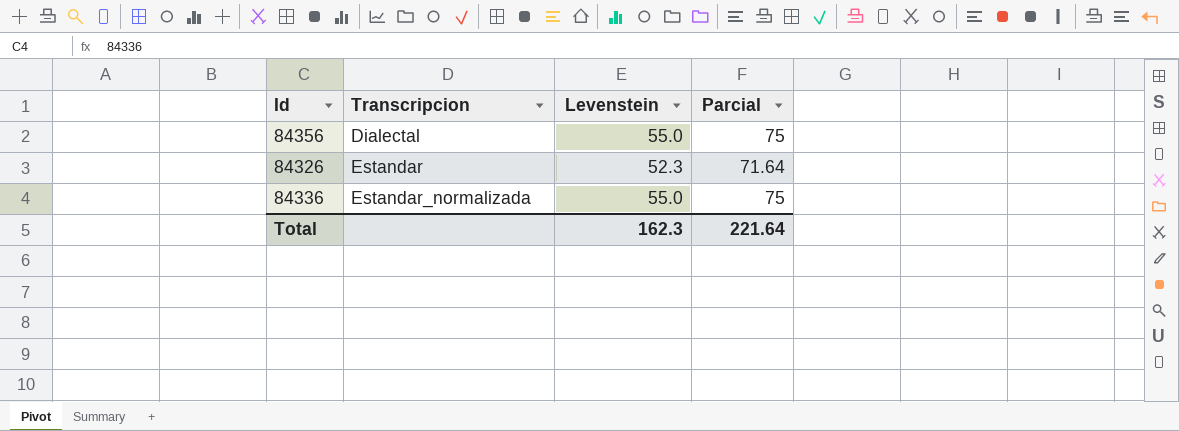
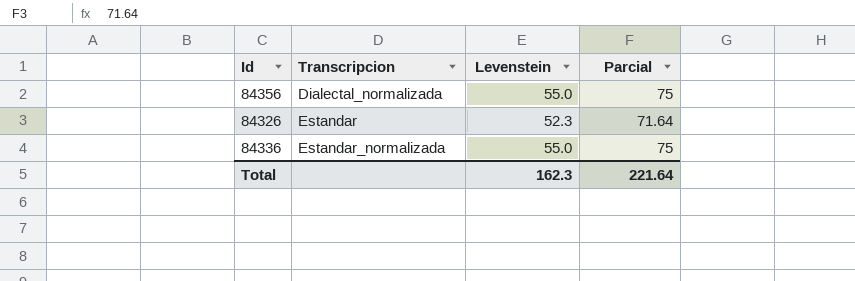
84356 | Transcripcion: Dialectal -> Dialectal_normalizada

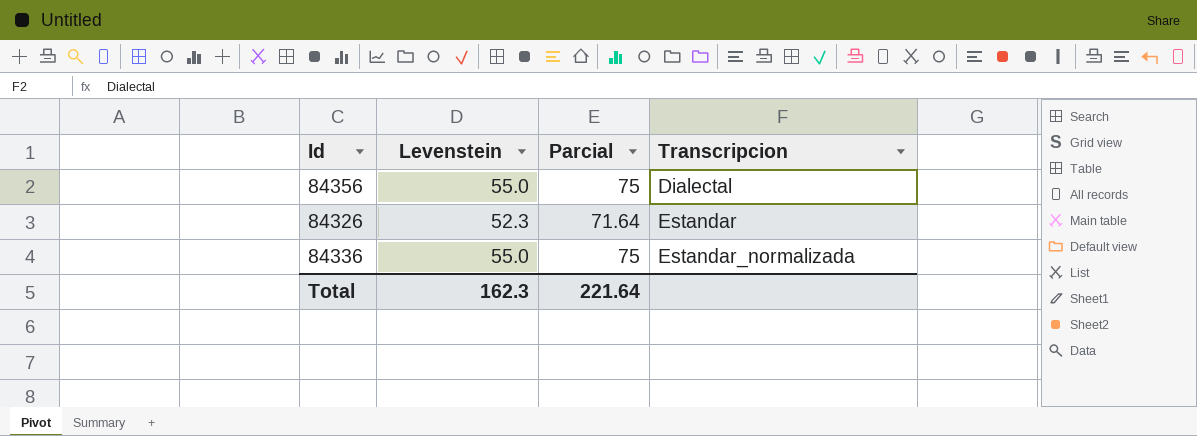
column Transcripcion | position: 2 -> 4
84356 | Transcripcion: Dialectal_normalizada -> Dialectal

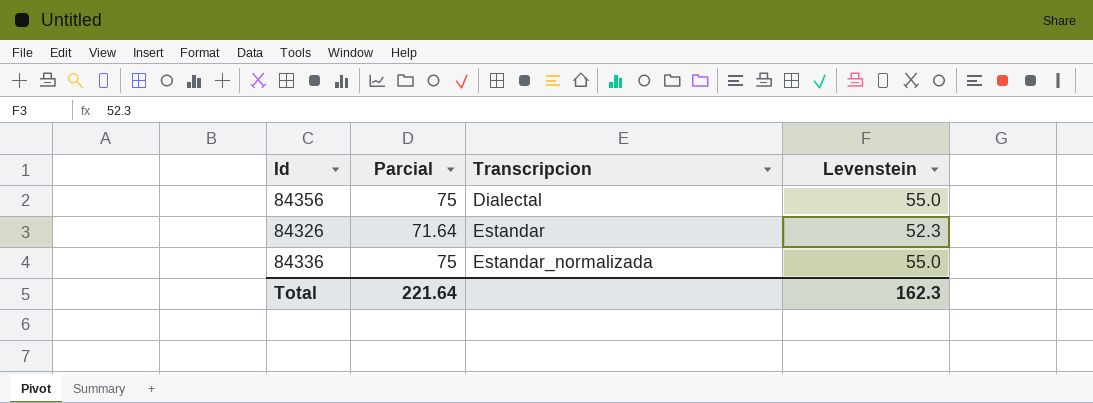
column Levenstein | position: 2 -> 4

